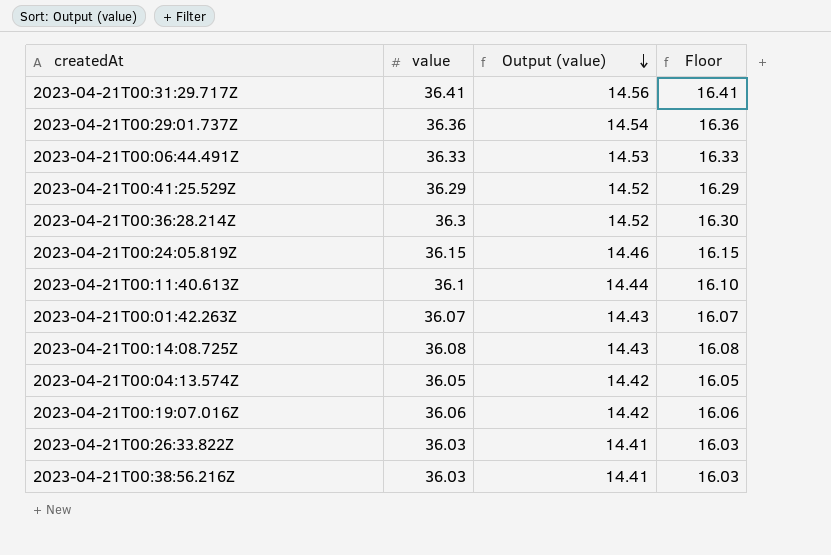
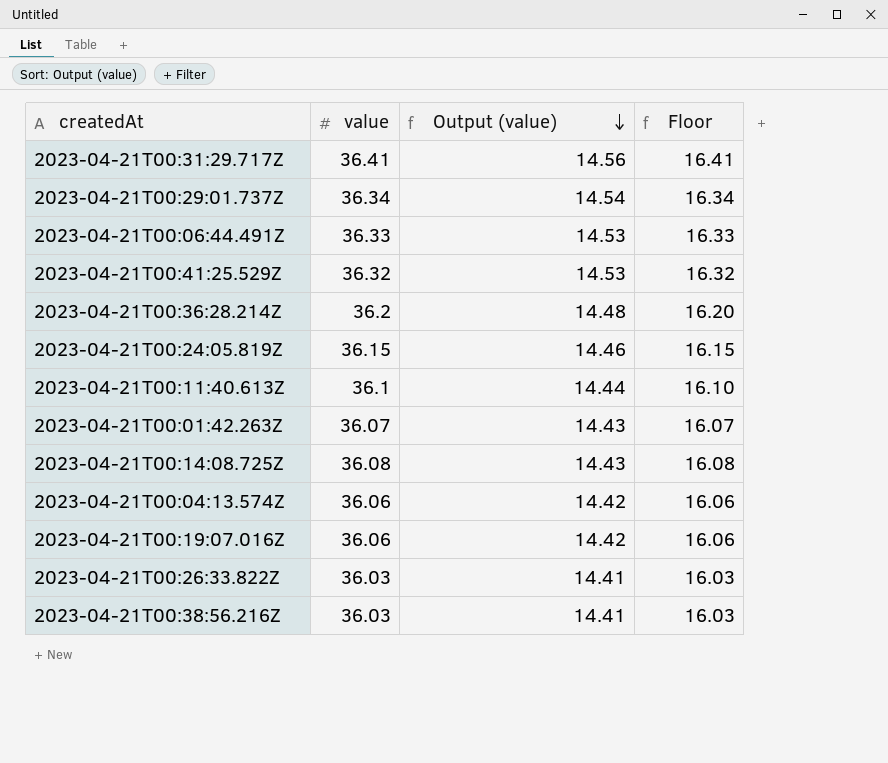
2023-04-21T00:29:01.737Z | value: 36.36 -> 36.34
2023-04-21T00:29:01.737Z | Floor: 16.36 -> 16.34
2023-04-21T00:41:25.529Z | value: 36.29 -> 36.32
2023-04-21T00:41:25.529Z | Output (value): 14.52 -> 14.53
2023-04-21T00:41:25.529Z | Floor: 16.29 -> 16.32
2023-04-21T00:36:28.214Z | value: 36.3 -> 36.2
2023-04-21T00:36:28.214Z | Output (value): 14.52 -> 14.48
2023-04-21T00:36:28.214Z | Floor: 16.30 -> 16.20
2023-04-21T00:04:13.574Z | value: 36.05 -> 36.06
2023-04-21T00:04:13.574Z | Floor: 16.05 -> 16.06

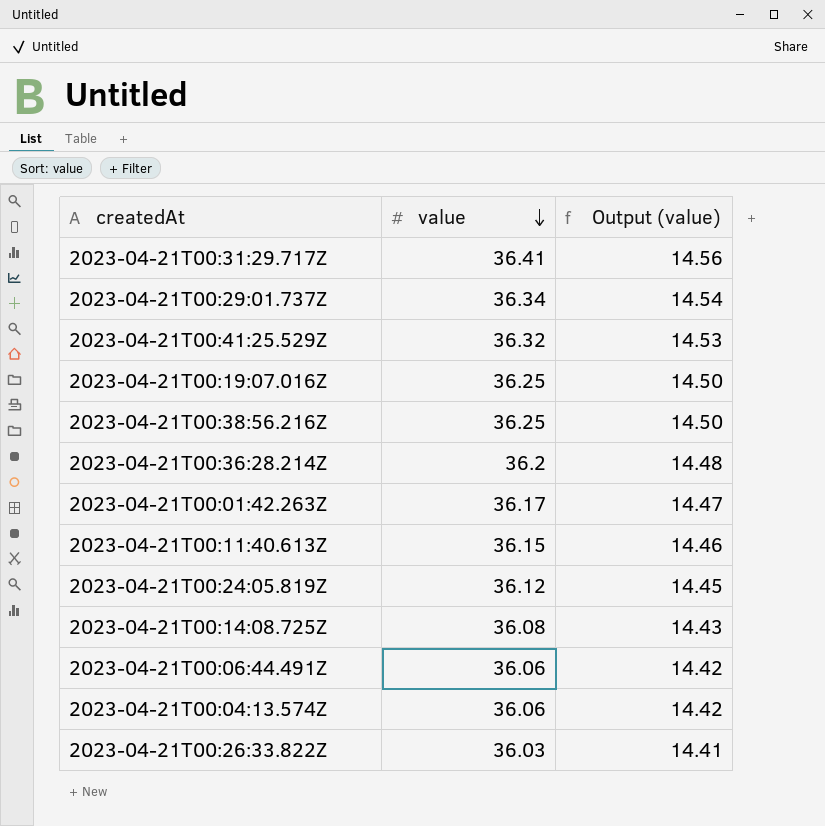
row order: Output (value) descending -> value descending
column Floor | formula: [value] - 20 -> none
2023-04-21T00:19:07.016Z | value: 36.06 -> 36.25
2023-04-21T00:19:07.016Z | Output (value): 14.42 -> 14.50
2023-04-21T00:38:56.216Z | value: 36.03 -> 36.25
2023-04-21T00:38:56.216Z | Output (value): 14.41 -> 14.50
2023-04-21T00:01:42.263Z | value: 36.07 -> 36.17
2023-04-21T00:01:42.263Z | Output (value): 14.43 -> 14.47
2023-04-21T00:11:40.613Z | value: 36.1 -> 36.15
2023-04-21T00:11:40.613Z | Output (value): 14.44 -> 14.46
2023-04-21T00:24:05.819Z | value: 36.15 -> 36.12
2023-04-21T00:24:05.819Z | Output (value): 14.46 -> 14.45
2023-04-21T00:06:44.491Z | value: 36.33 -> 36.06
2023-04-21T00:06:44.491Z | Output (value): 14.53 -> 14.42

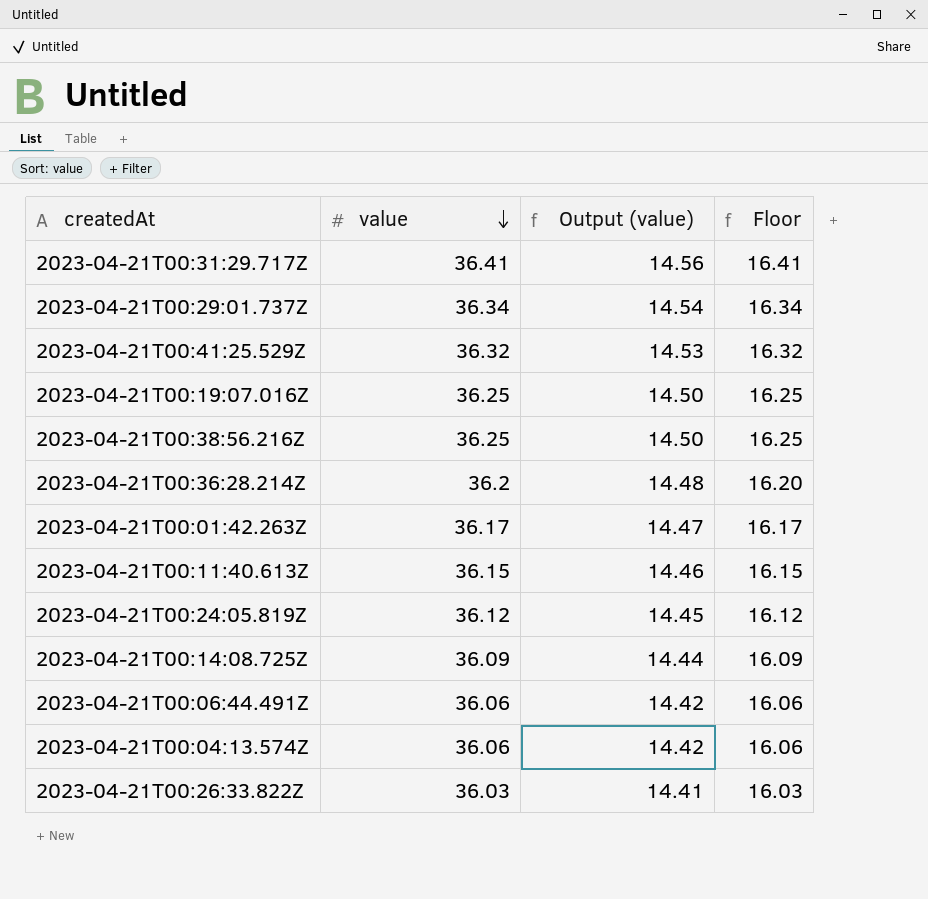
column Floor | formula: none -> [value] - 20
2023-04-21T00:14:08.725Z | value: 36.08 -> 36.09
2023-04-21T00:14:08.725Z | Output (value): 14.43 -> 14.44

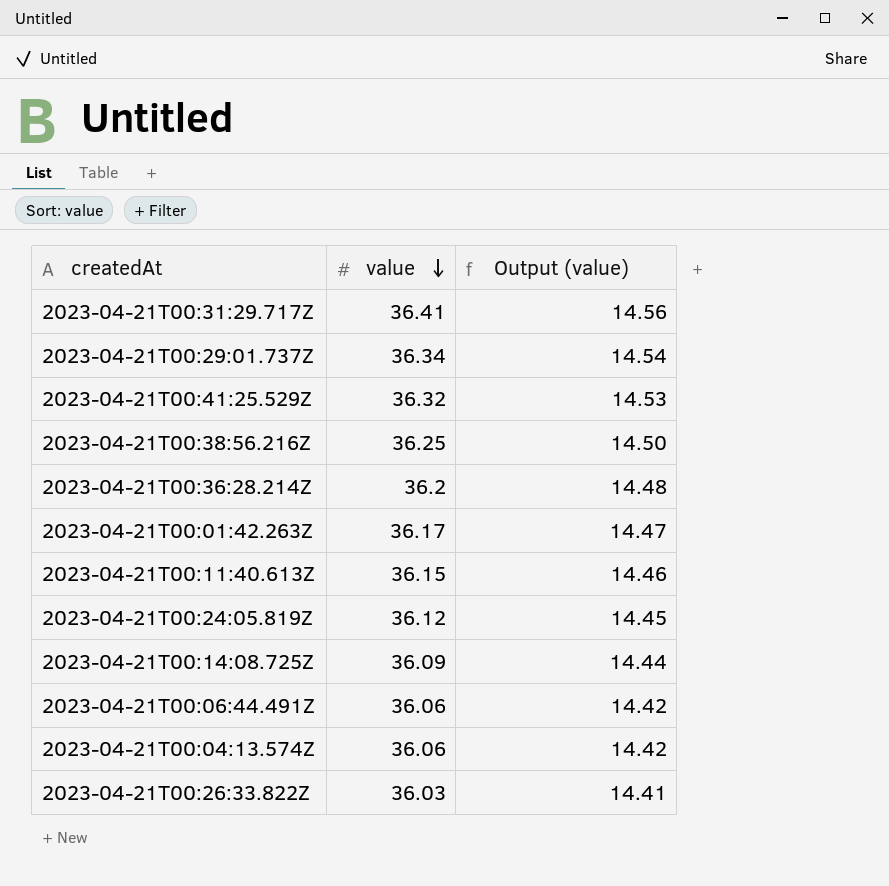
column Floor | formula: [value] - 20 -> none
row 2023-04-21T00:19:07.016Z: 36.25 | 14.50 | 16.25 -> none

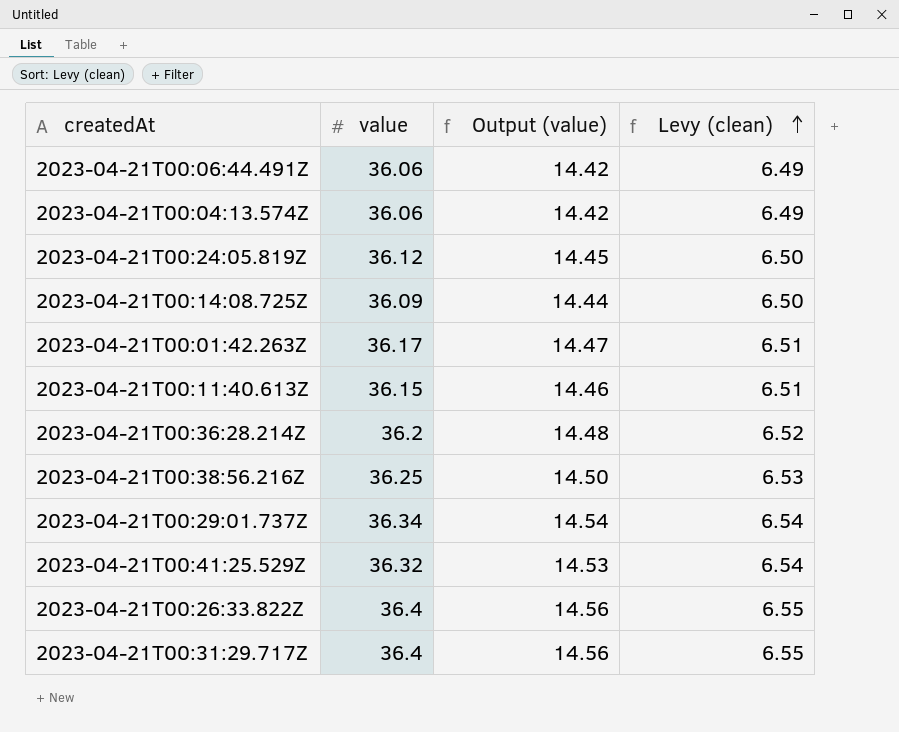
row order: value descending -> Levy (clean) ascending
column Levy (clean) | formula: none -> [value] * 0.18
2023-04-21T00:26:33.822Z | value: 36.03 -> 36.4
2023-04-21T00:26:33.822Z | Output (value): 14.41 -> 14.56
2023-04-21T00:31:29.717Z | value: 36.41 -> 36.4

